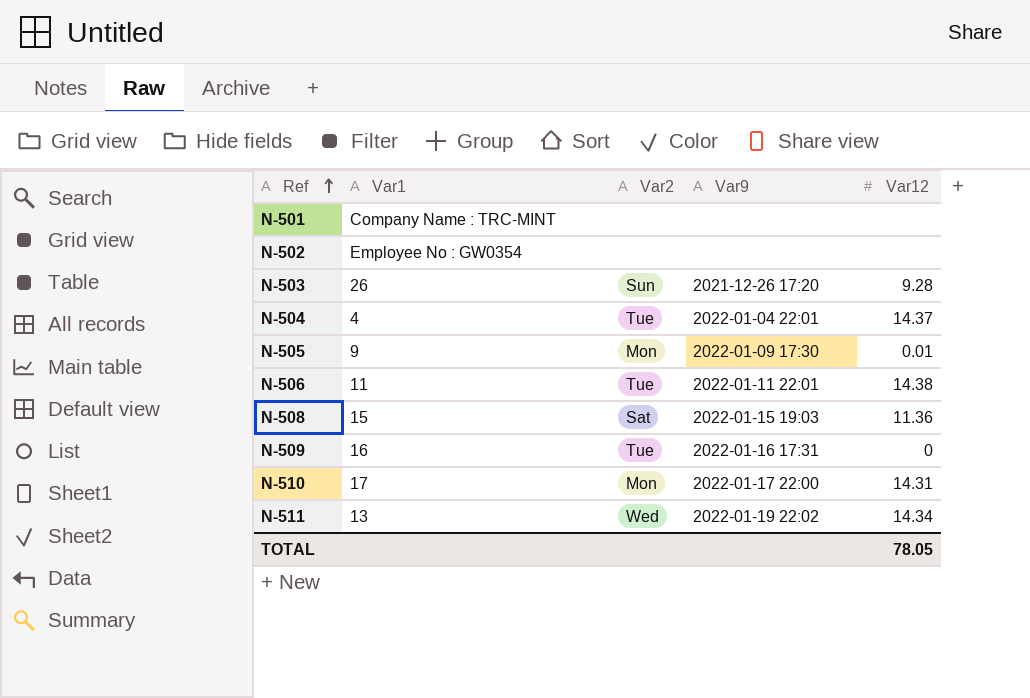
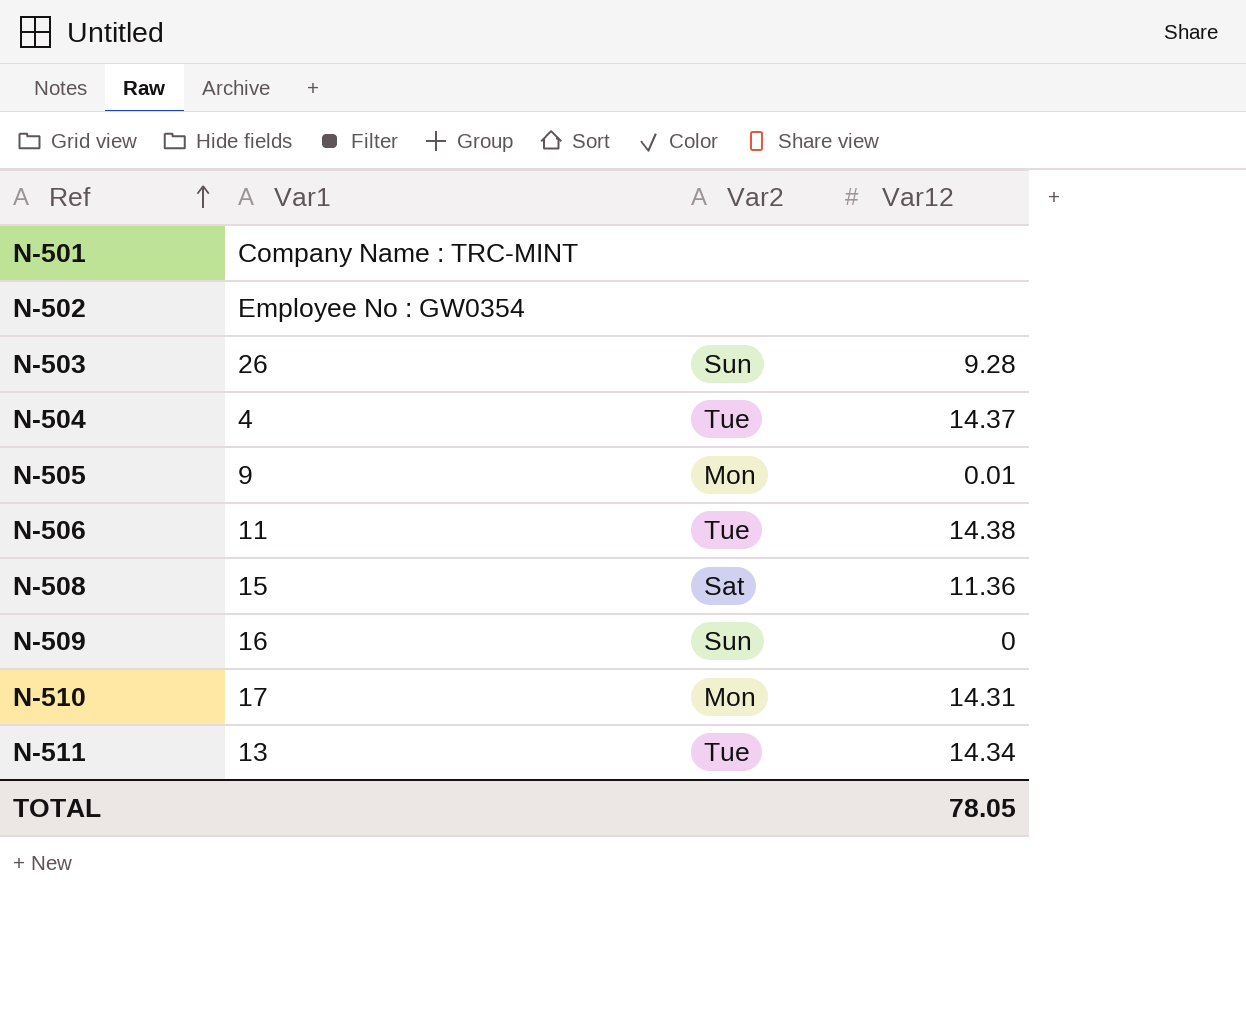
column Var9 | position: 4 -> none
N-509 | Var2: Tue -> Sun
N-511 | Var2: Wed -> Tue

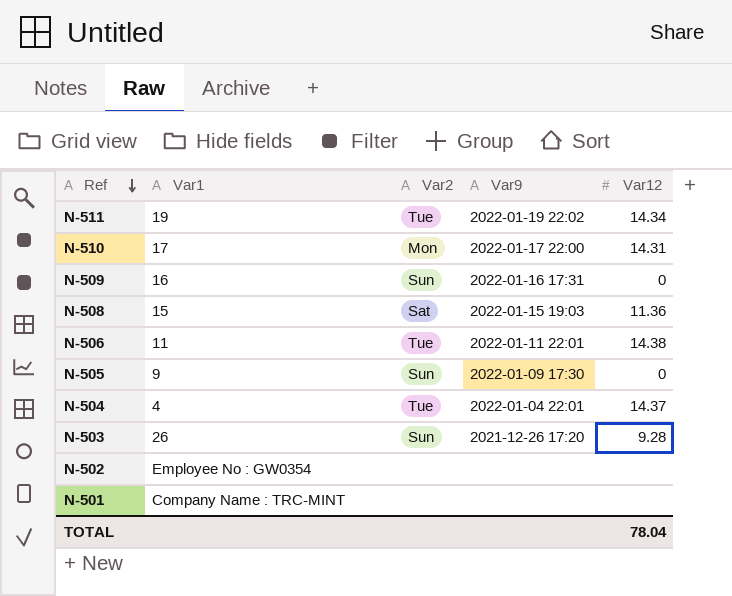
row order: Ref ascending -> Ref descending
column Var9 | position: none -> 4
N-511 | Var1: 13 -> 19
N-505 | Var2: Mon -> Sun
N-505 | Var12: 0.01 -> 0
TOTAL | Var12: 78.05 -> 78.04

